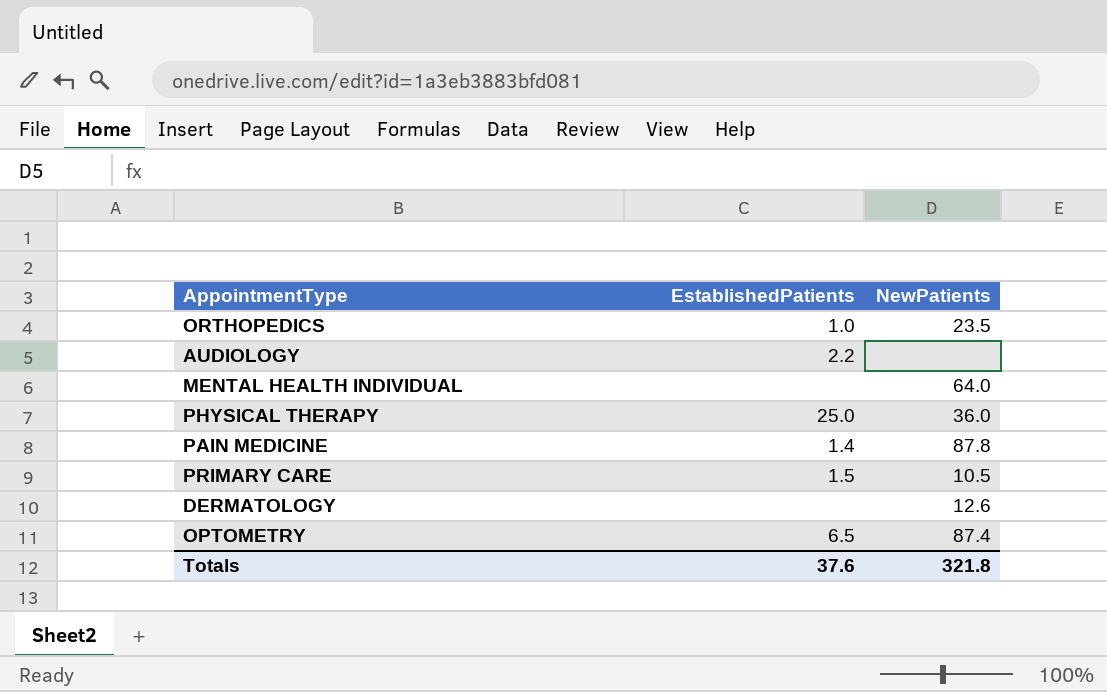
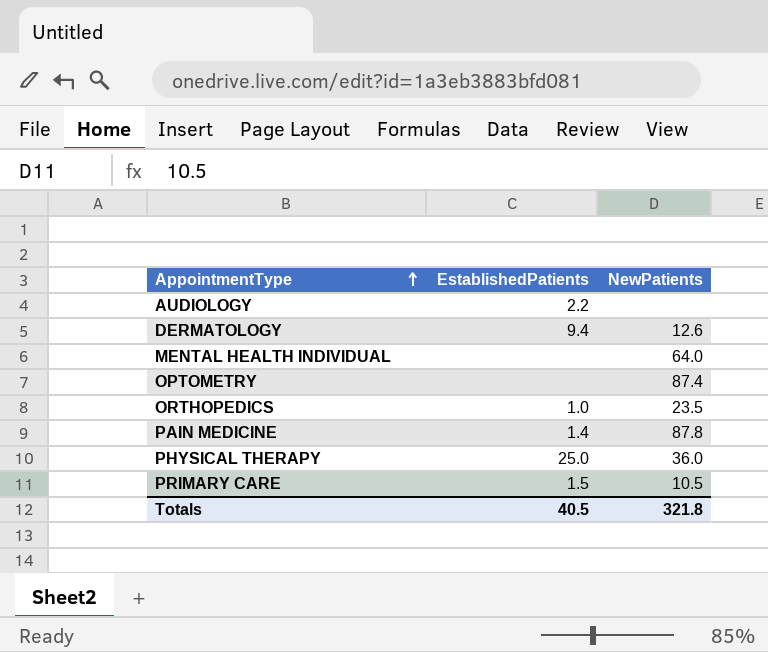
row order: none -> AppointmentType ascending
DERMATOLOGY | EstablishedPatients: none -> 9.4
OPTOMETRY | EstablishedPatients: 6.5 -> none
Totals | EstablishedPatients: 37.6 -> 40.5

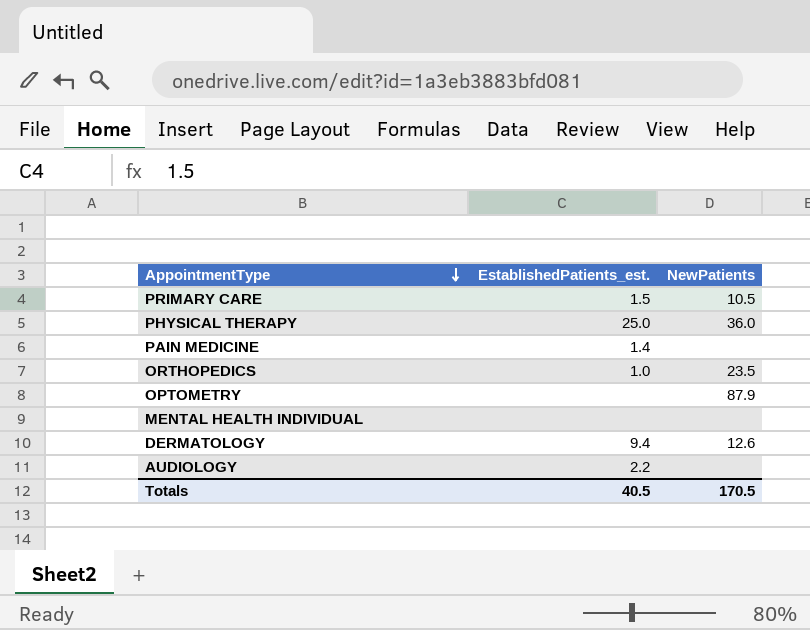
row order: AppointmentType ascending -> AppointmentType descending
column name: EstablishedPatients -> EstablishedPatients_est.
PAIN MEDICINE | NewPatients: 87.8 -> none
OPTOMETRY | NewPatients: 87.4 -> 87.9
MENTAL HEALTH INDIVIDUAL | NewPatients: 64.0 -> none
Totals | NewPatients: 321.8 -> 170.5

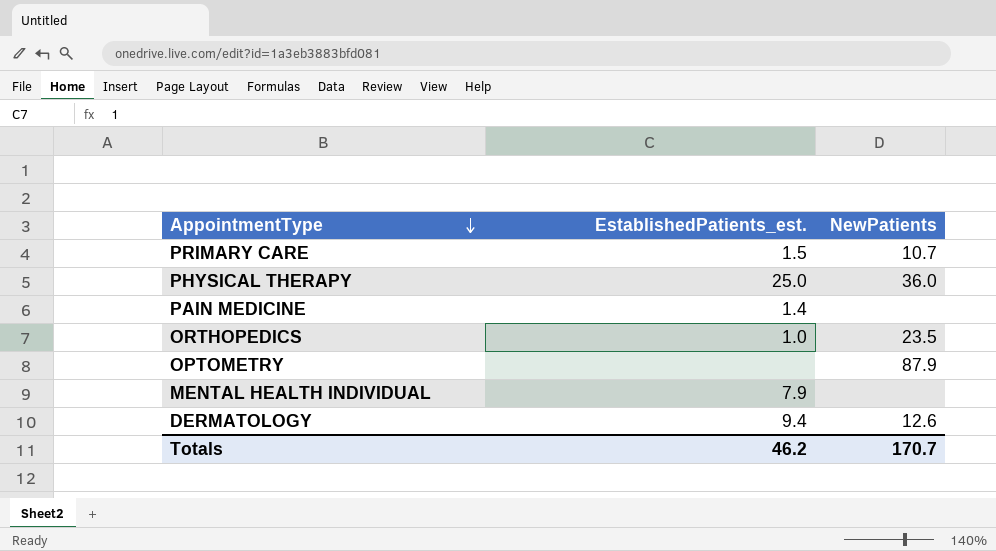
row AUDIOLOGY: 2.2 | none -> none
PRIMARY CARE | NewPatients: 10.5 -> 10.7
MENTAL HEALTH INDIVIDUAL | EstablishedPatients_est.: none -> 7.9
Totals | EstablishedPatients_est.: 40.5 -> 46.2
Totals | NewPatients: 170.5 -> 170.7

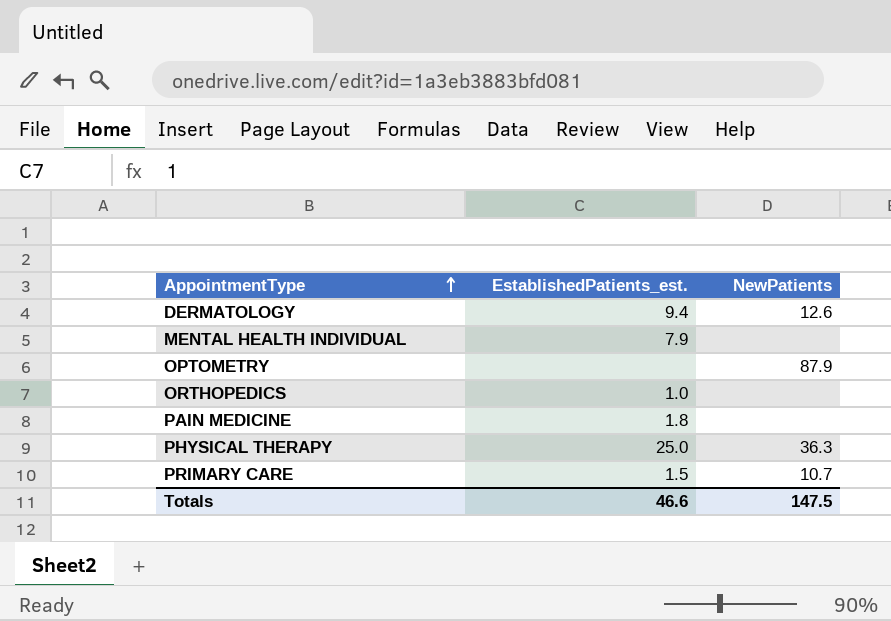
row order: AppointmentType descending -> AppointmentType ascending
ORTHOPEDICS | NewPatients: 23.5 -> none
PAIN MEDICINE | EstablishedPatients_est.: 1.4 -> 1.8
PHYSICAL THERAPY | NewPatients: 36.0 -> 36.3
Totals | EstablishedPatients_est.: 46.2 -> 46.6
Totals | NewPatients: 170.7 -> 147.5

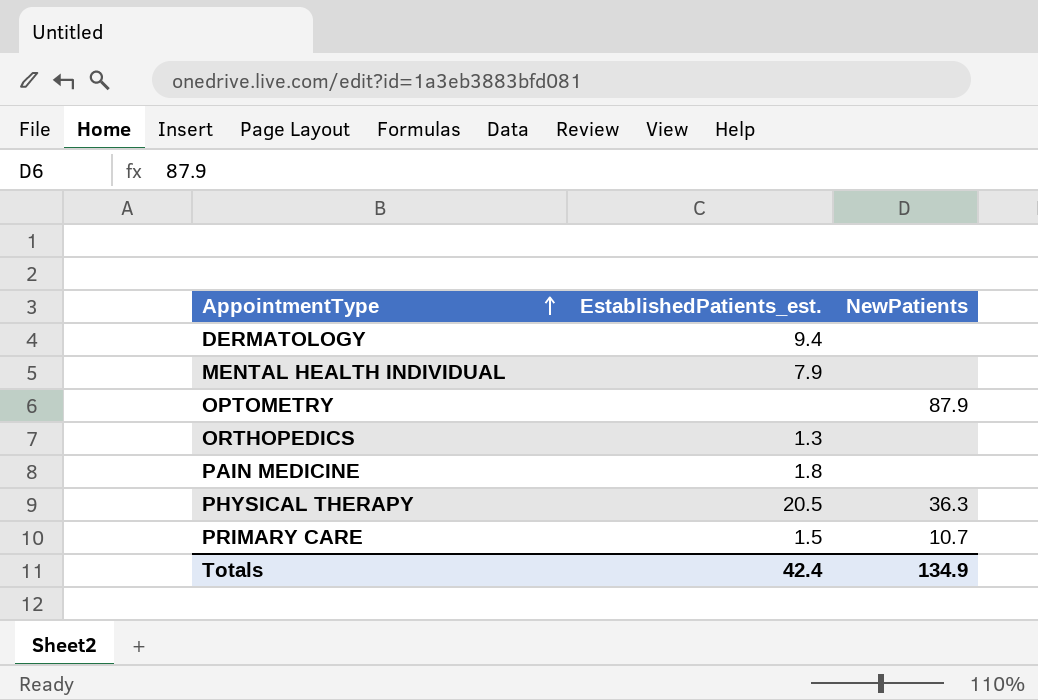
DERMATOLOGY | NewPatients: 12.6 -> none
ORTHOPEDICS | EstablishedPatients_est.: 1.0 -> 1.3
PHYSICAL THERAPY | EstablishedPatients_est.: 25.0 -> 20.5
Totals | EstablishedPatients_est.: 46.6 -> 42.4
Totals | NewPatients: 147.5 -> 134.9

